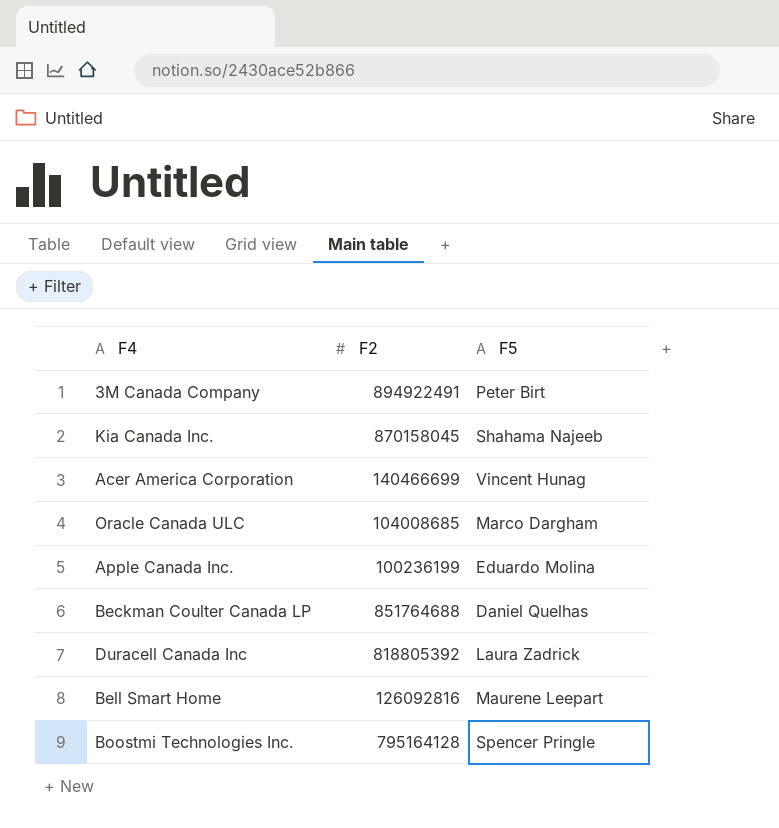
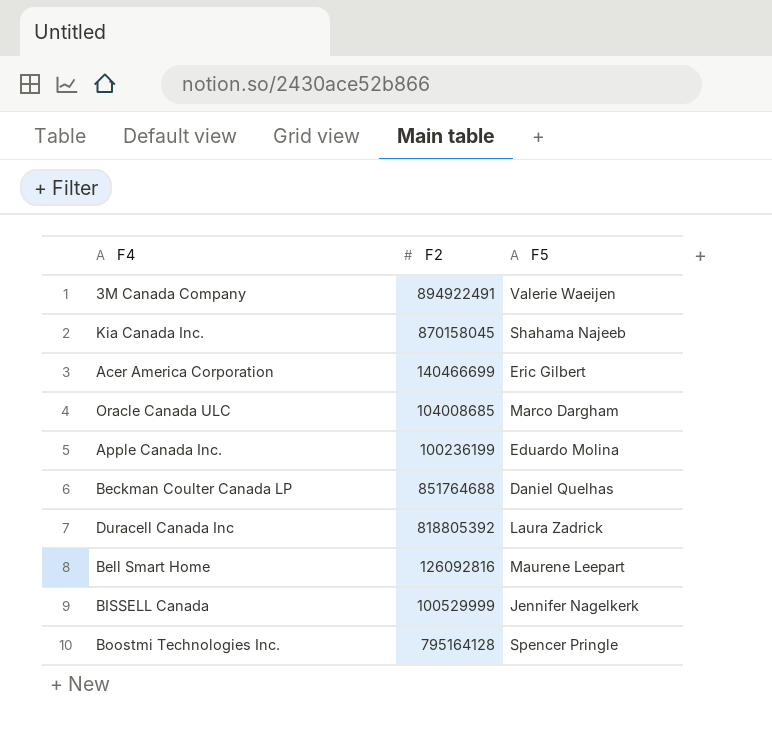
3M Canada Company | F5: Peter Birt -> Valerie Waeijen
Acer America Corporation | F5: Vincent Hunag -> Eric Gilbert
row BISSELL Canada: none -> 100529999 | Jennifer Nagelkerk

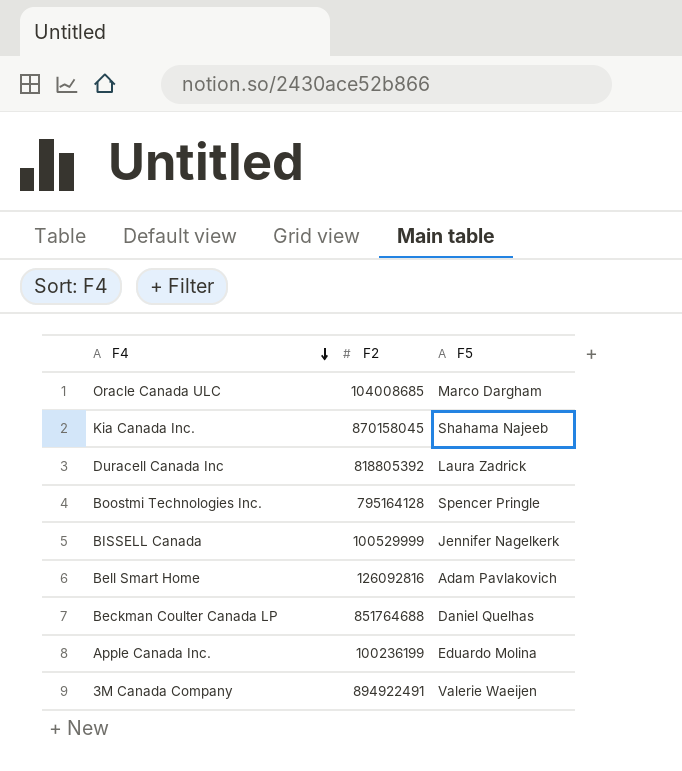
row order: none -> F4 descending
row Acer America Corporation: 140466699 | Eric Gilbert -> none
Bell Smart Home | F5: Maurene Leepart -> Adam Pavlakovich

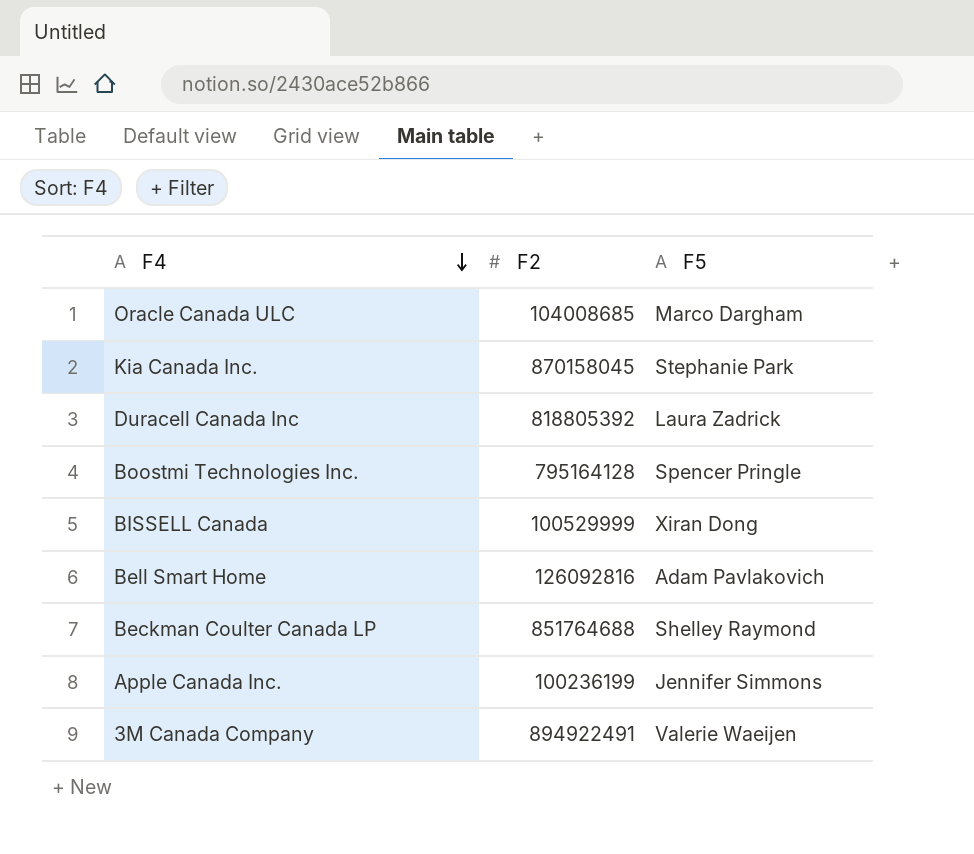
Kia Canada Inc. | F5: Shahama Najeeb -> Stephanie Park
BISSELL Canada | F5: Jennifer Nagelkerk -> Xiran Dong
Beckman Coulter Canada LP | F5: Daniel Quelhas -> Shelley Raymond
Apple Canada Inc. | F5: Eduardo Molina -> Jennifer Simmons

